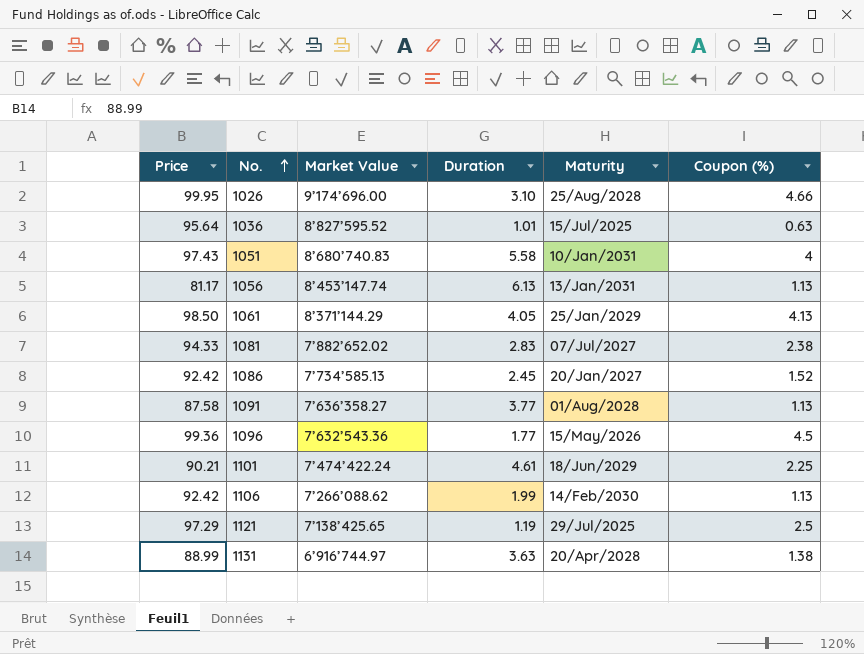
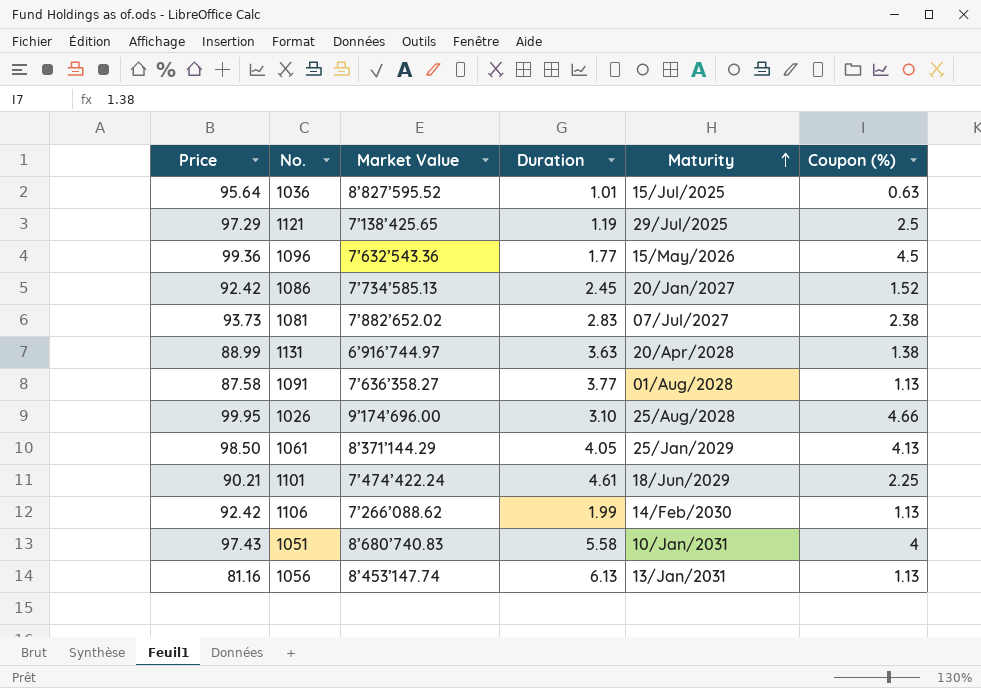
row order: No. ascending -> Maturity ascending
1081 | Price: 94.33 -> 93.73
1056 | Price: 81.17 -> 81.16

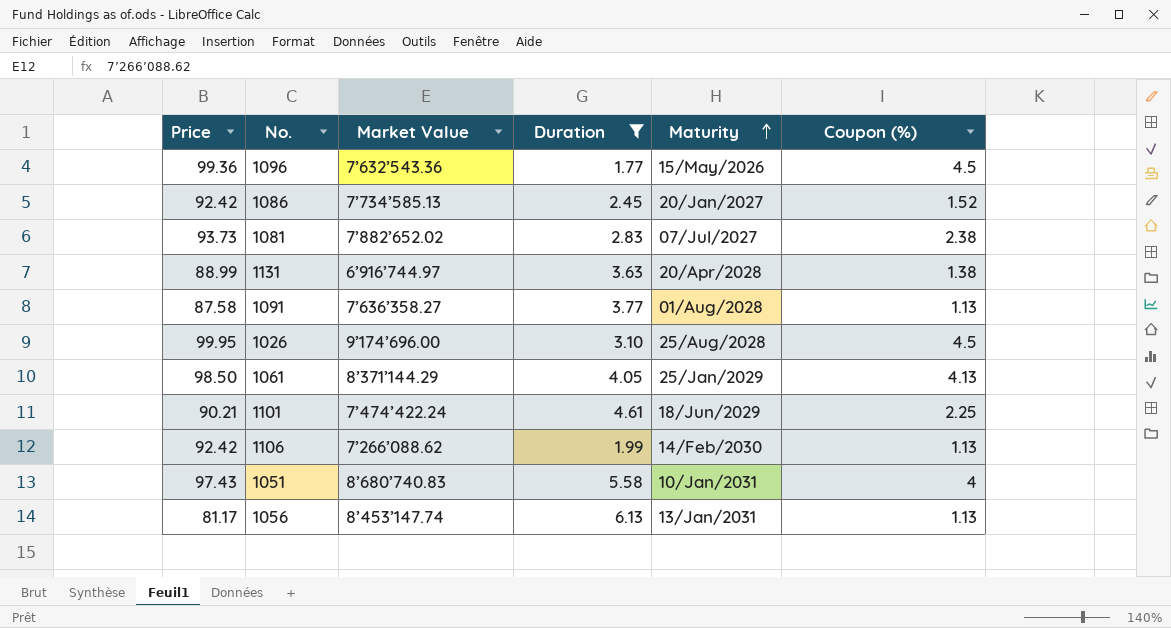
filter: none -> Duration >= 1.77
1026 | Coupon (%): 4.66 -> 4.5
1056 | Price: 81.16 -> 81.17

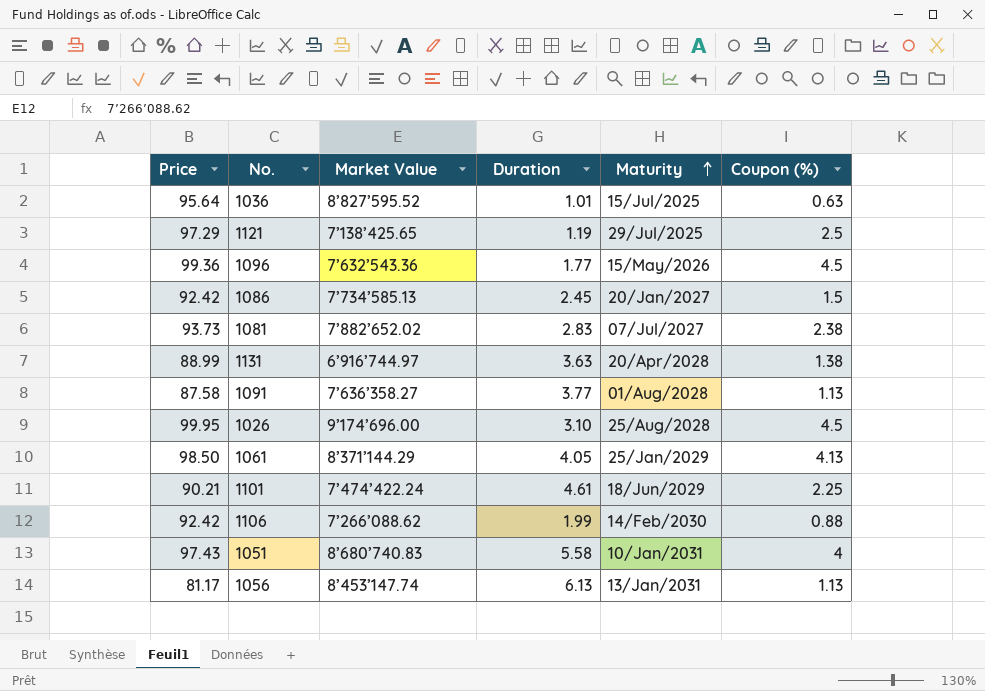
filter: Duration >= 1.77 -> none
1086 | Coupon (%): 1.52 -> 1.5
1106 | Coupon (%): 1.13 -> 0.88

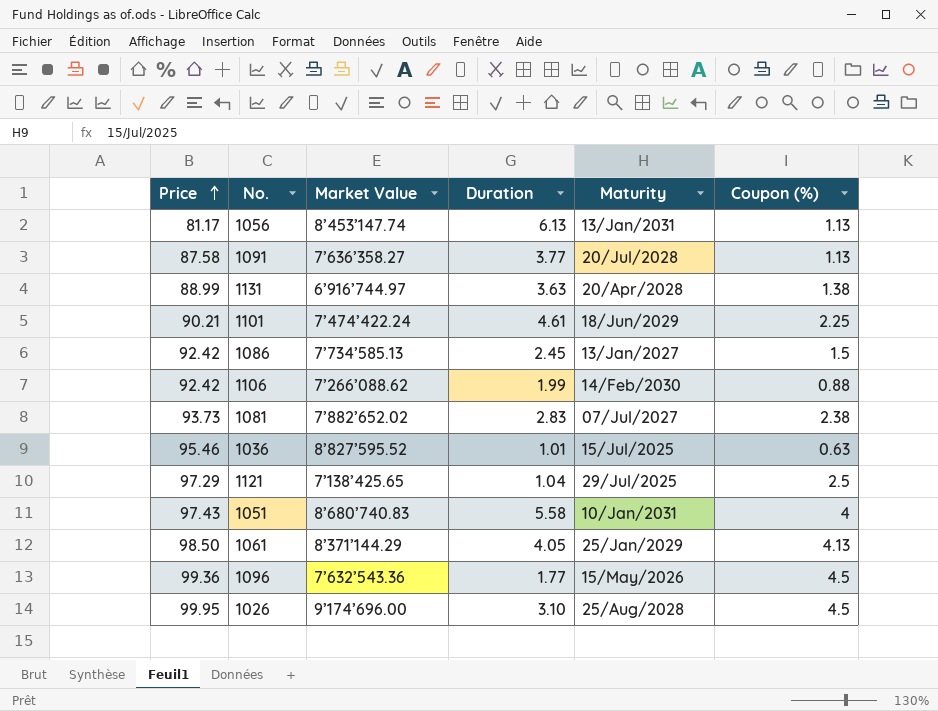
row order: Maturity ascending -> Price ascending
1091 | Maturity: 01/Aug/2028 -> 20/Jul/2028
1086 | Maturity: 20/Jan/2027 -> 13/Jan/2027
1036 | Price: 95.64 -> 95.46
1121 | Duration: 1.19 -> 1.04

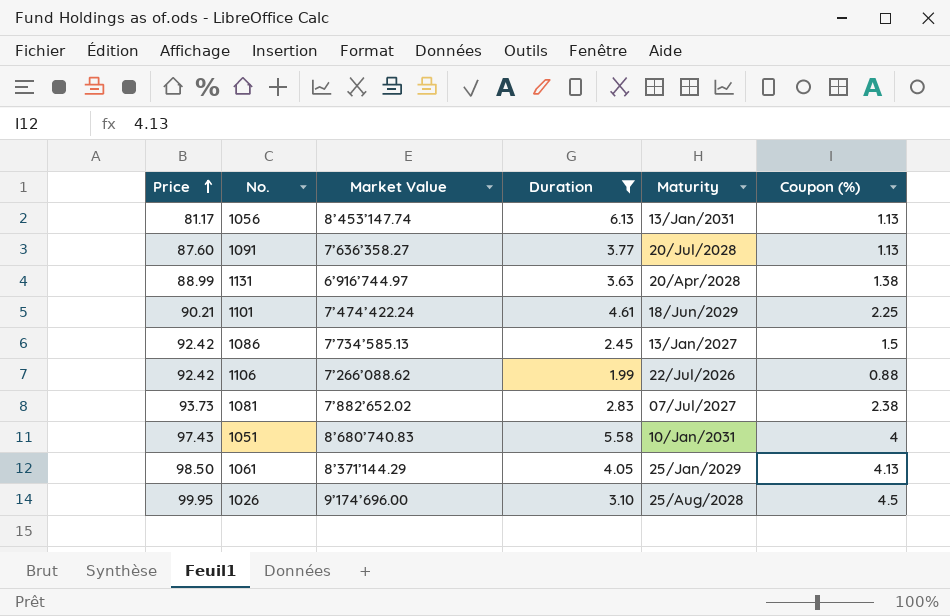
filter: none -> Duration >= 1.99
1091 | Price: 87.58 -> 87.60
1106 | Maturity: 14/Feb/2030 -> 22/Jul/2026

